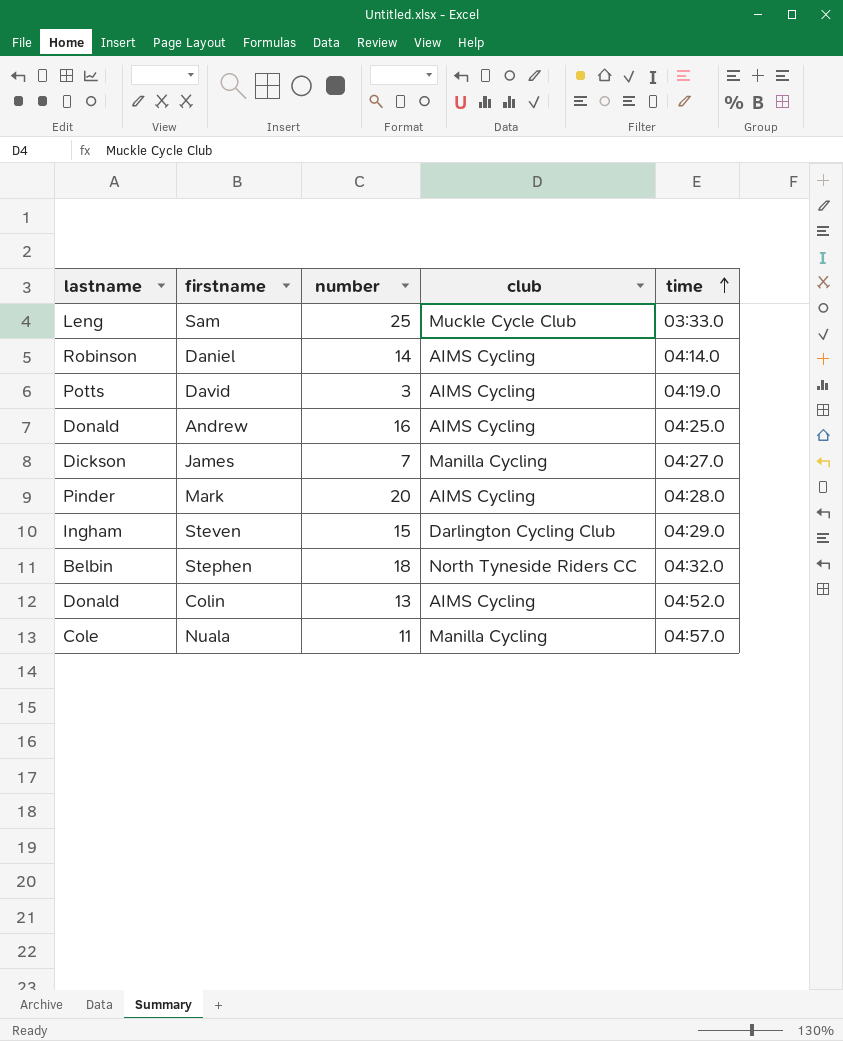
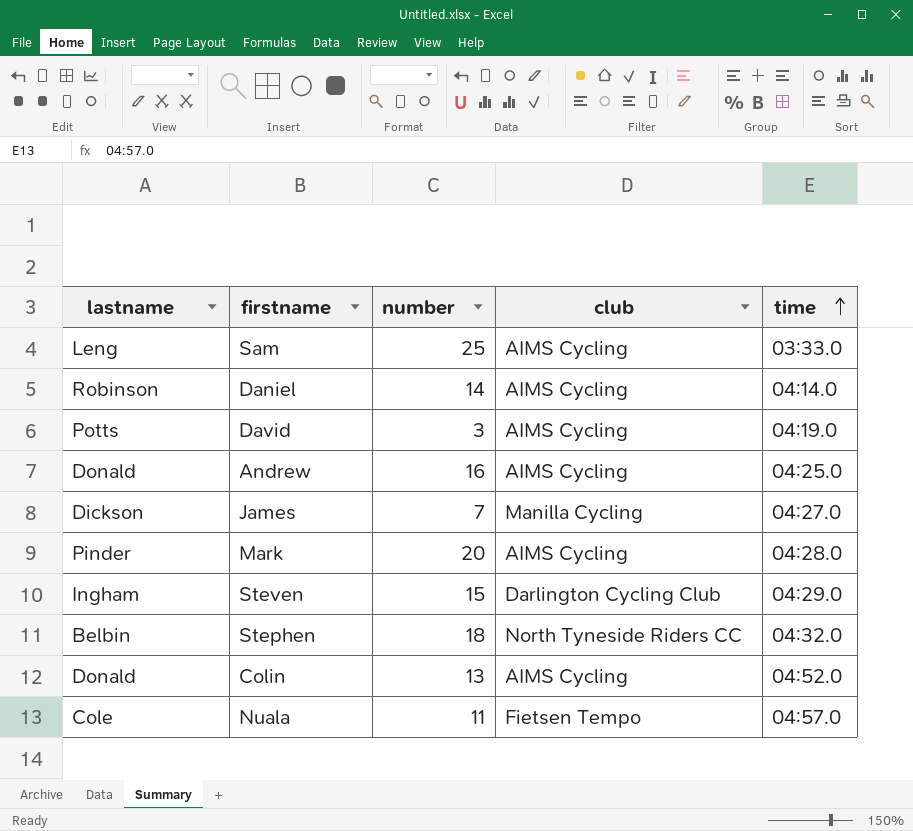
Sam | club: Muckle Cycle Club -> AIMS Cycling
Nuala | club: Manilla Cycling -> Fietsen Tempo

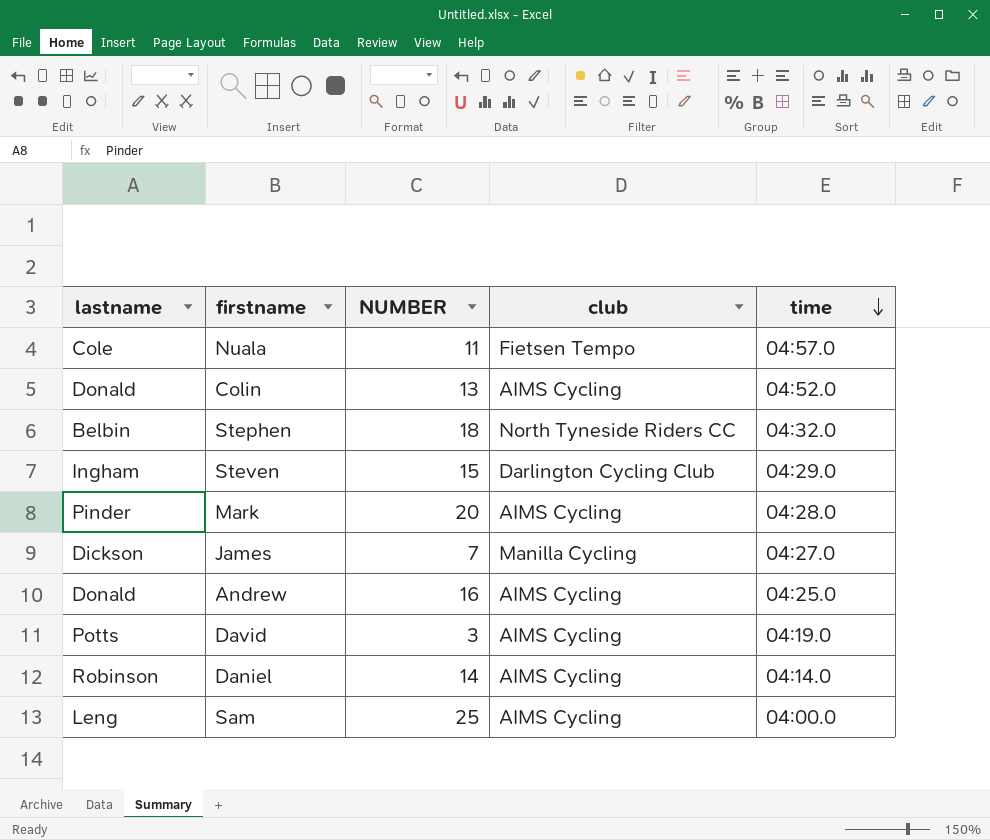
row order: time ascending -> time descending
column name: number -> NUMBER
Sam | time: 03:33.0 -> 04:00.0

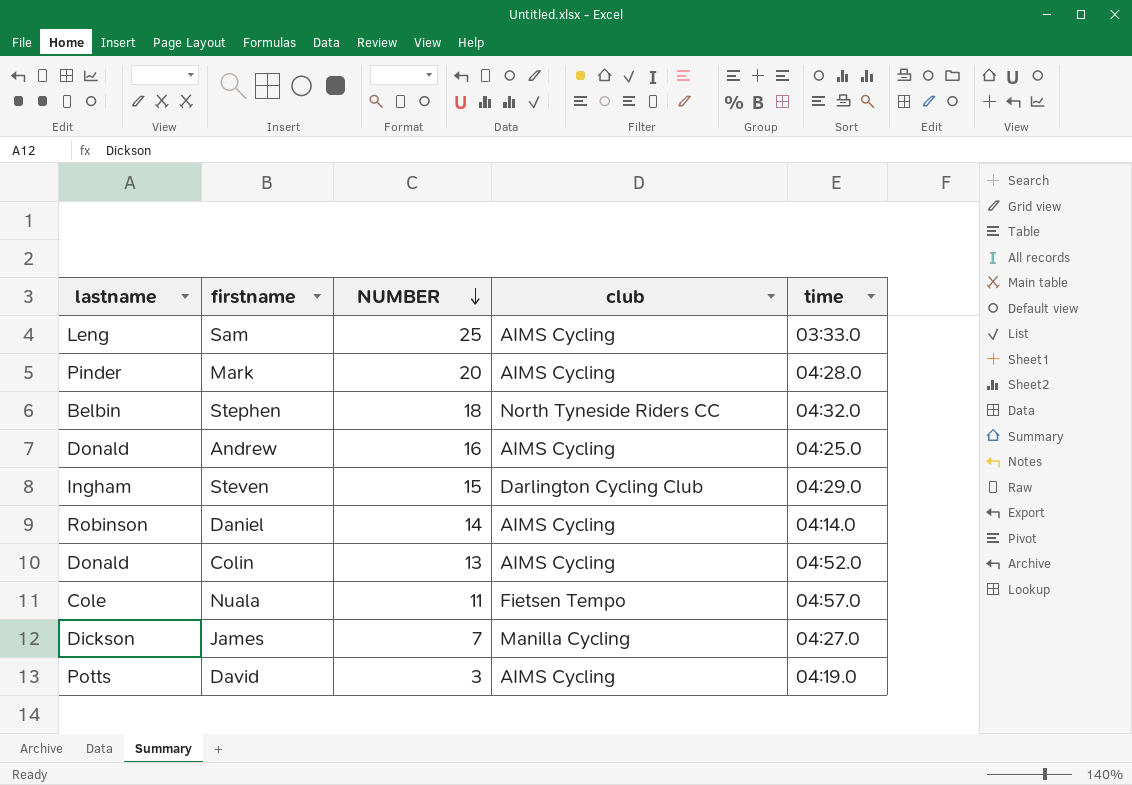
row order: time descending -> NUMBER descending
Sam | time: 04:00.0 -> 03:33.0

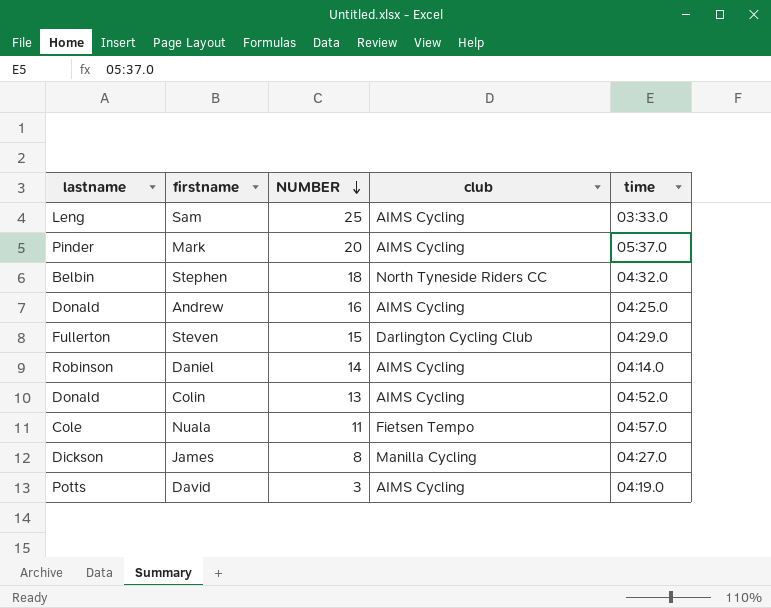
Mark | time: 04:28.0 -> 05:37.0
Steven | lastname: Ingham -> Fullerton
James | NUMBER: 7 -> 8

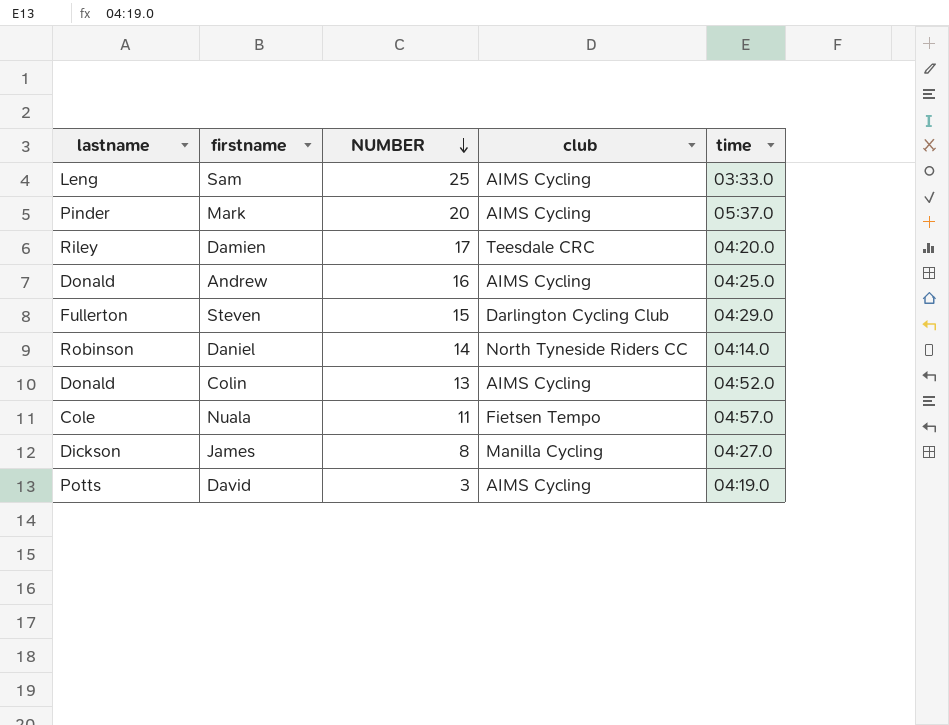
row Stephen: Belbin | 18 | North Tyneside Riders CC | 04:32.0 -> none
row Damien: none -> Riley | 17 | Teesdale CRC | 04:20.0
Daniel | club: AIMS Cycling -> North Tyneside Riders CC

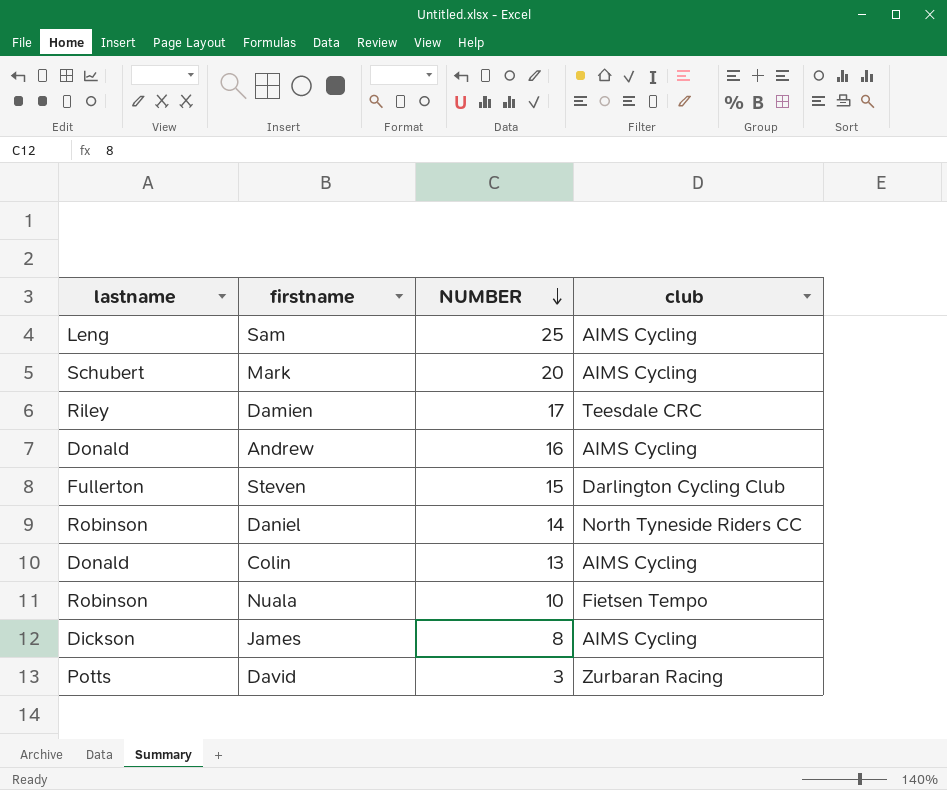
column time | position: 5 -> none
Mark | lastname: Pinder -> Schubert
Nuala | lastname: Cole -> Robinson
Nuala | NUMBER: 11 -> 10
James | club: Manilla Cycling -> AIMS Cycling
David | club: AIMS Cycling -> Zurbaran Racing

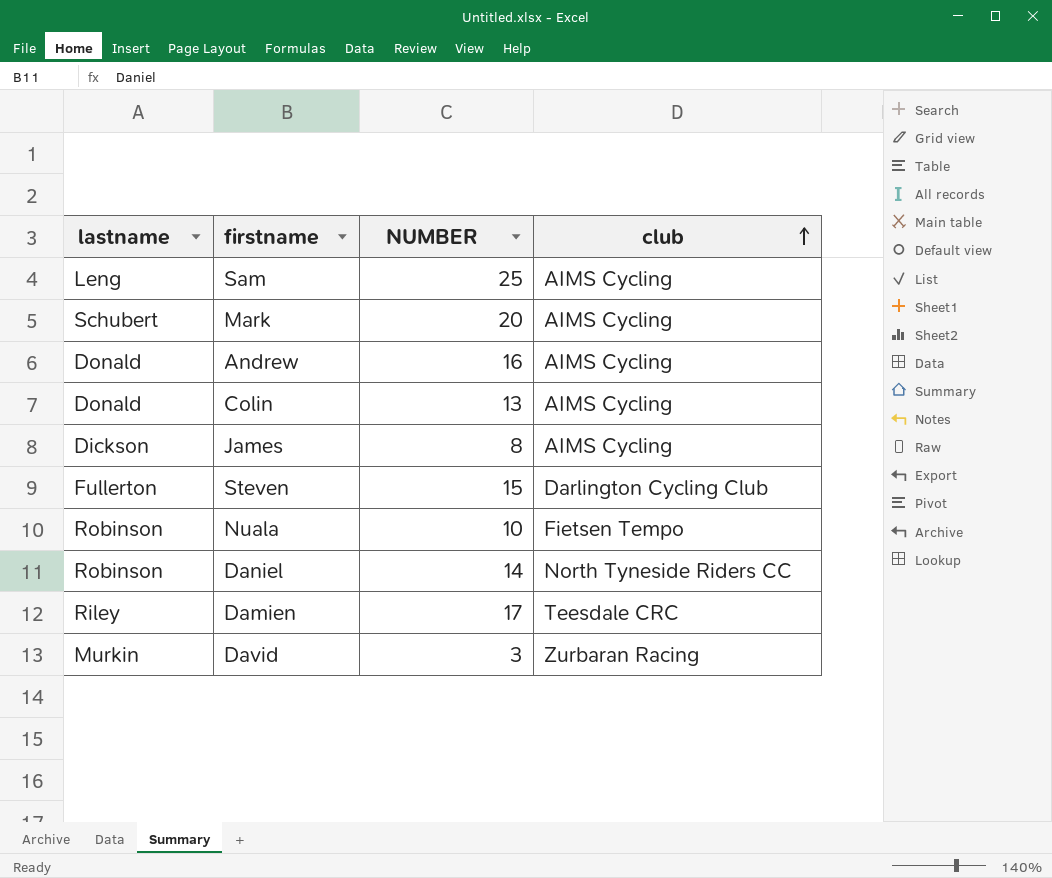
row order: NUMBER descending -> club ascending
David | lastname: Potts -> Murkin

